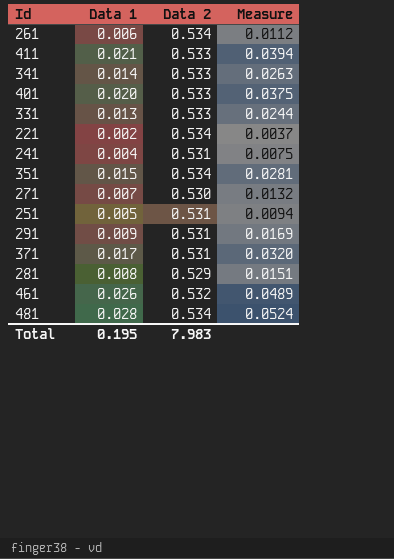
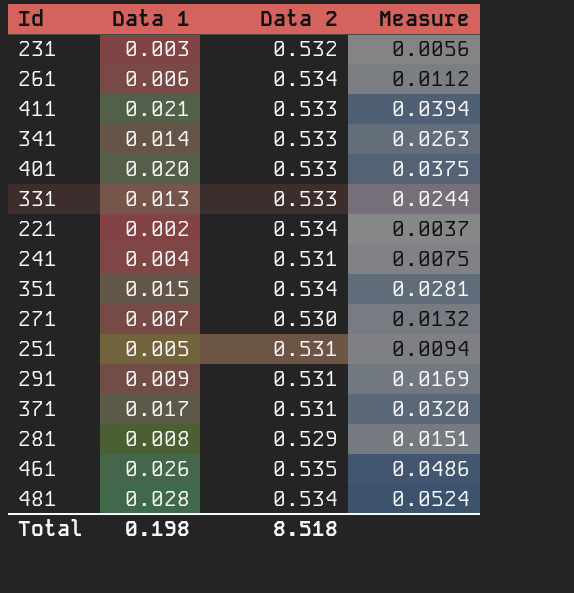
row 231: none -> 0.003 | 0.532 | 0.0056
461 | Data 2: 0.532 -> 0.535
461 | Measure: 0.0489 -> 0.0486
Total | Data 1: 0.195 -> 0.198
Total | Data 2: 7.983 -> 8.518

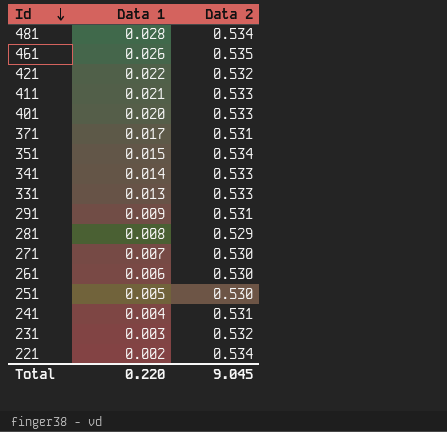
row order: none -> Id descending
column Measure | formula: [Data 1] / [Data 2] -> none
row 421: none -> 0.022 | 0.532
261 | Data 2: 0.534 -> 0.530
251 | Data 2: 0.531 -> 0.530
Total | Data 1: 0.198 -> 0.220
Total | Data 2: 8.518 -> 9.045

